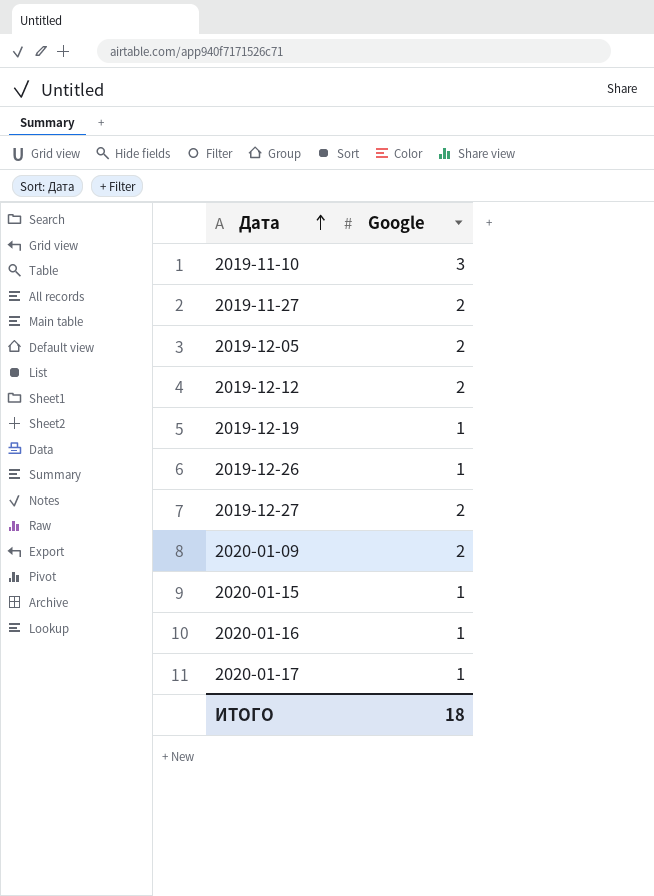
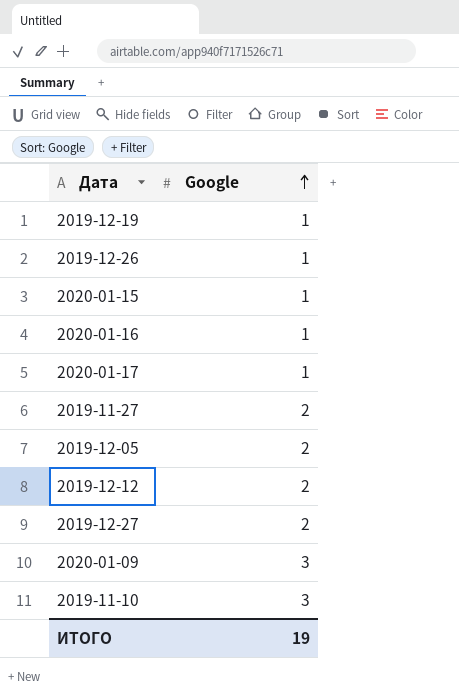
row order: Дата ascending -> Google ascending
2020-01-09 | Google: 2 -> 3
ИТОГО | Google: 18 -> 19

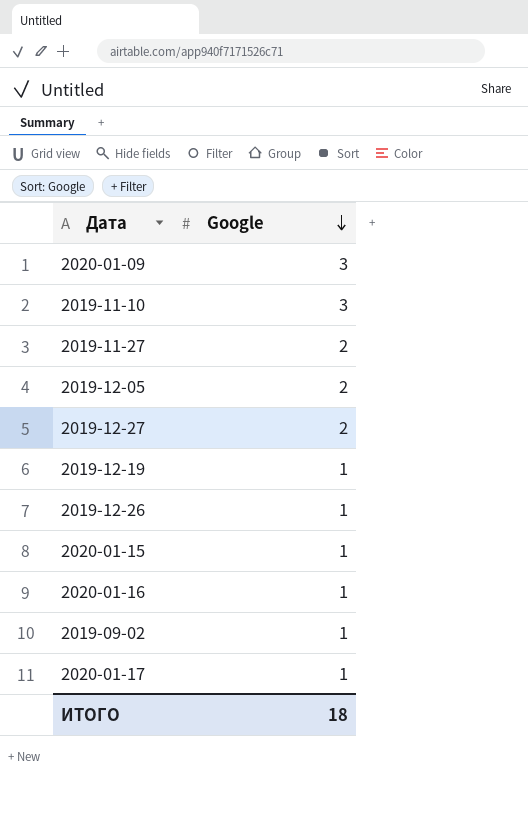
row order: Google ascending -> Google descending
row 2019-12-12: 2 -> none
row 2019-09-02: none -> 1
ИТОГО | Google: 19 -> 18

